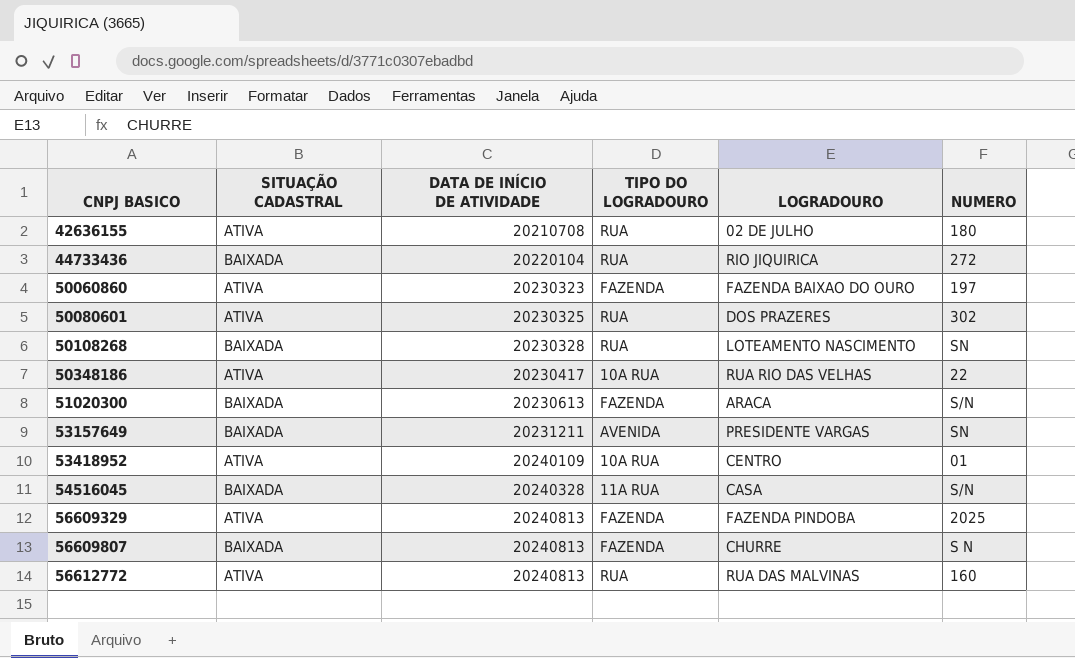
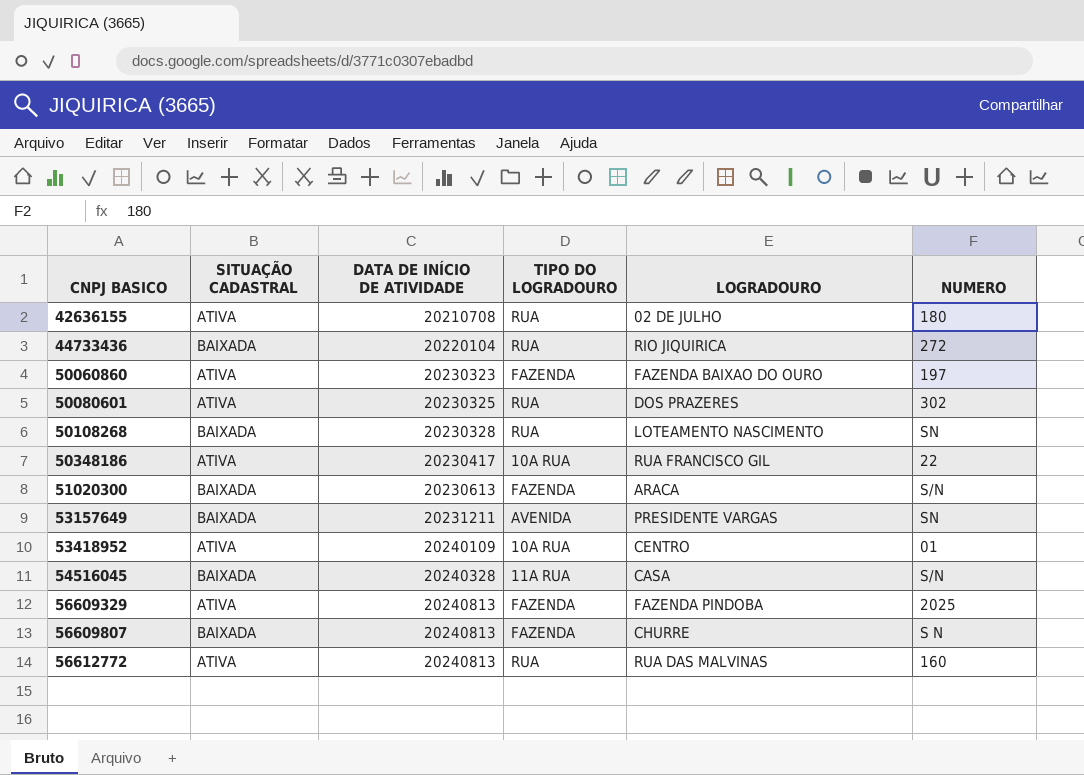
50348186 | LOGRADOURO: RUA RIO DAS VELHAS -> RUA FRANCISCO GIL

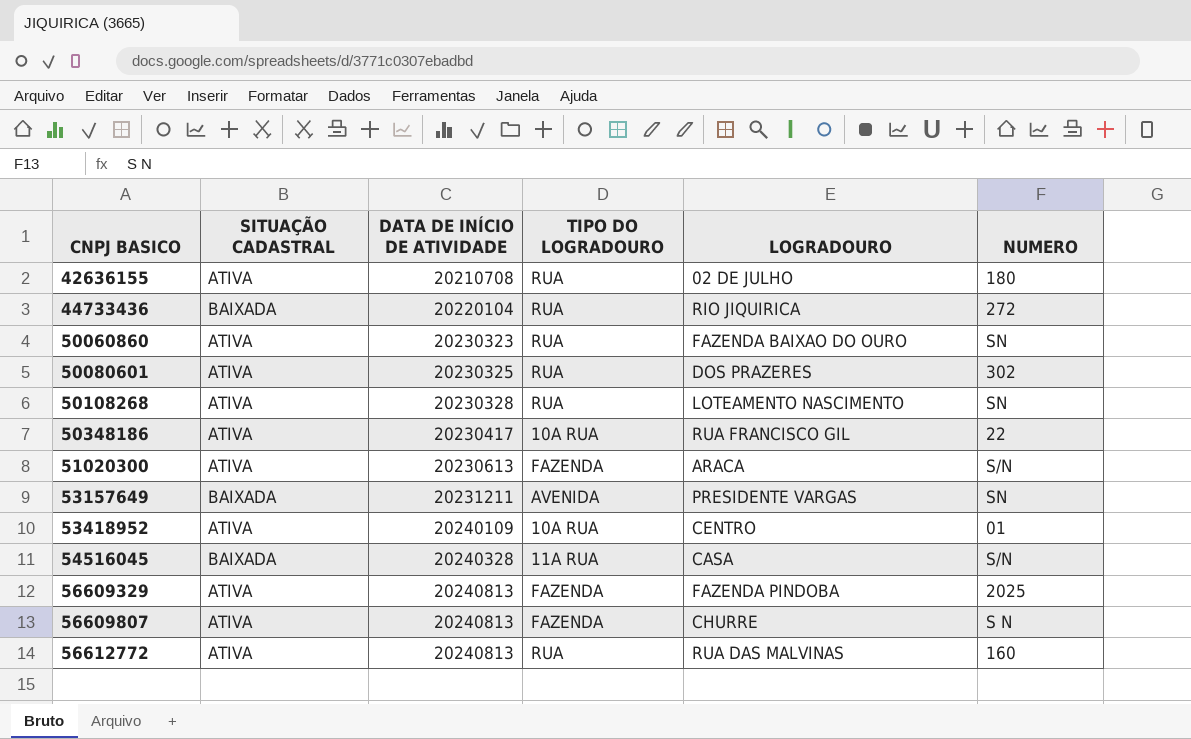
50060860 | TIPO DO LOGRADOURO: FAZENDA -> RUA
50060860 | NUMERO: 197 -> SN
50108268 | SITUAÇÃO CADASTRAL: BAIXADA -> ATIVA
51020300 | SITUAÇÃO CADASTRAL: BAIXADA -> ATIVA
56609807 | SITUAÇÃO CADASTRAL: BAIXADA -> ATIVA

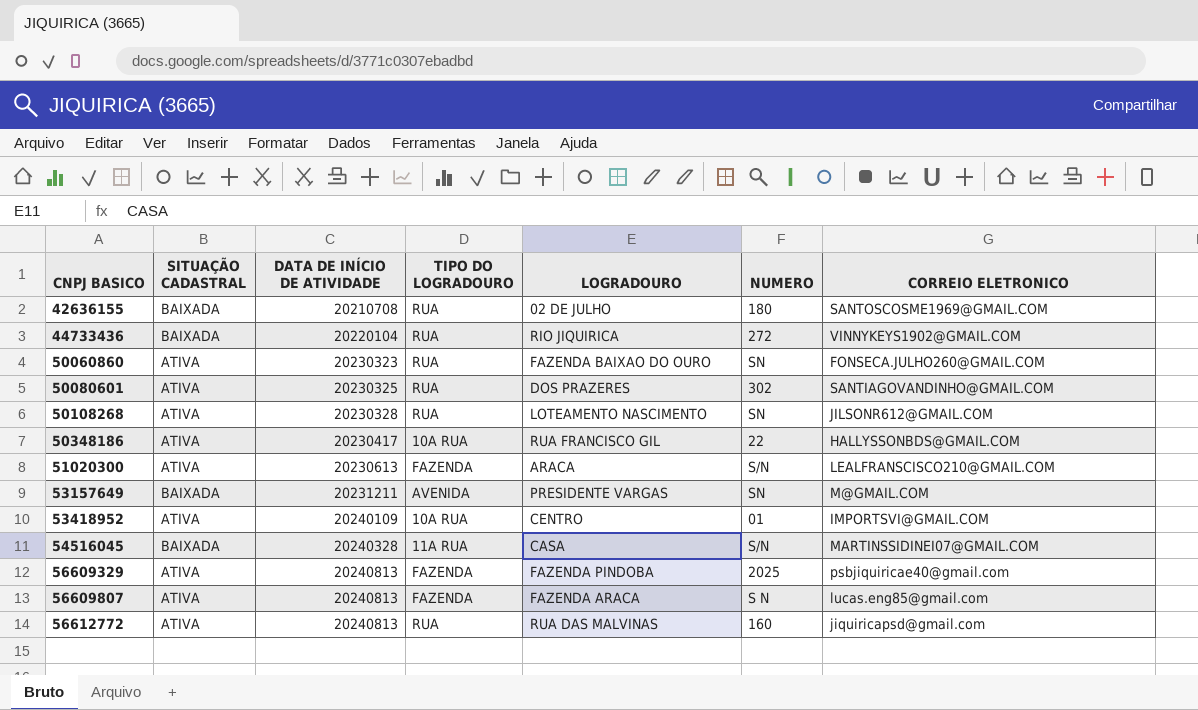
column CORREIO ELETRONICO | position: none -> 7
42636155 | SITUAÇÃO CADASTRAL: ATIVA -> BAIXADA
56609807 | LOGRADOURO: CHURRE -> FAZENDA ARACA

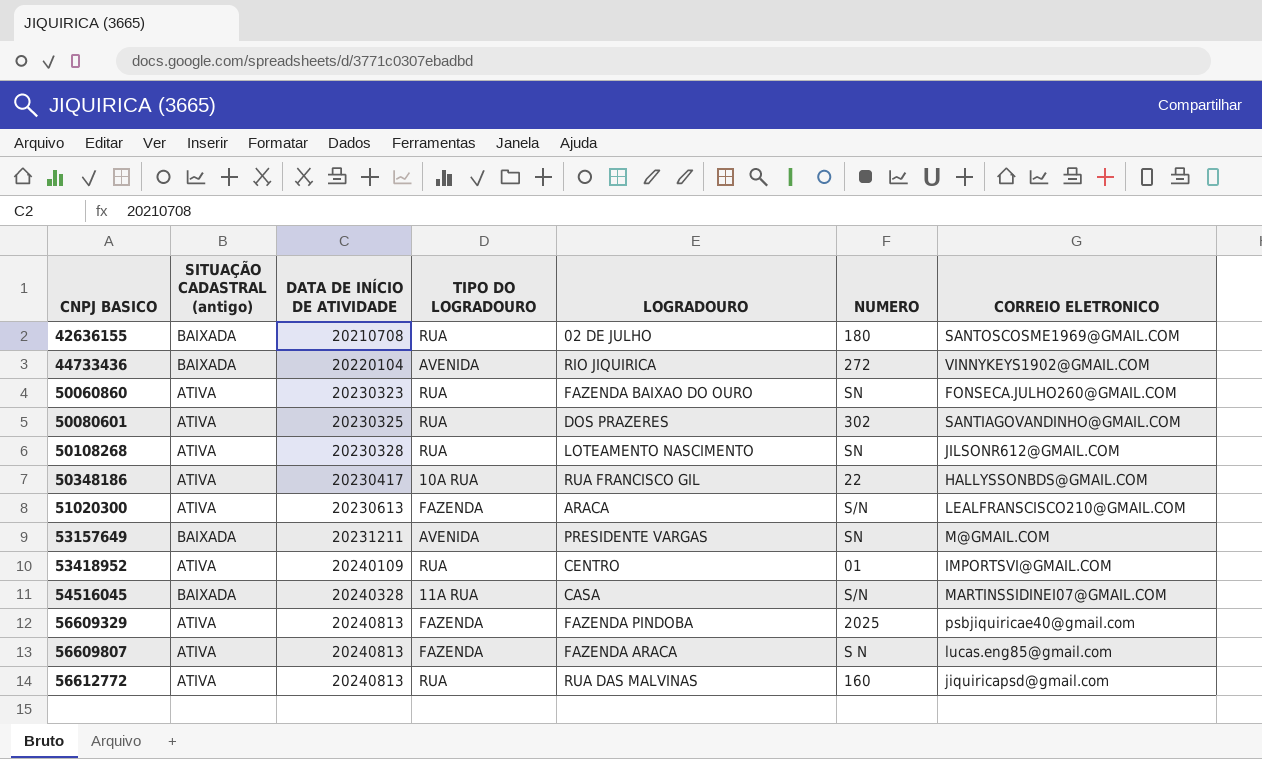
column name: SITUAÇÃO CADASTRAL -> SITUAÇÃO CADASTRAL (antigo)
44733436 | TIPO DO LOGRADOURO: RUA -> AVENIDA
53418952 | TIPO DO LOGRADOURO: 10A RUA -> RUA

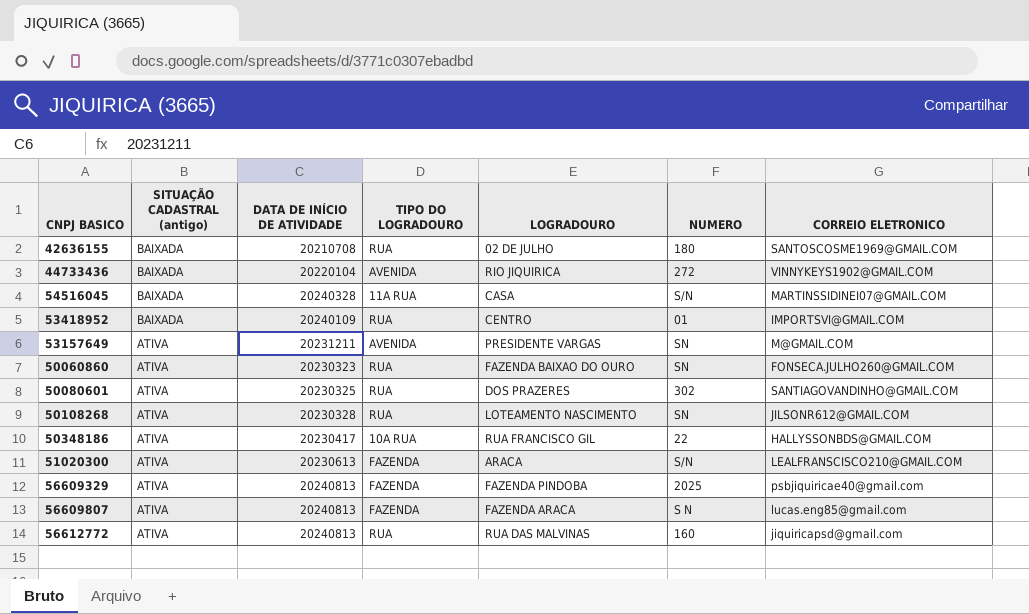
row order: CNPJ BASICO ascending -> SITUAÇÃO CADASTRAL (antigo) descending
53418952 | SITUAÇÃO CADASTRAL (antigo): ATIVA -> BAIXADA
53157649 | SITUAÇÃO CADASTRAL (antigo): BAIXADA -> ATIVA

